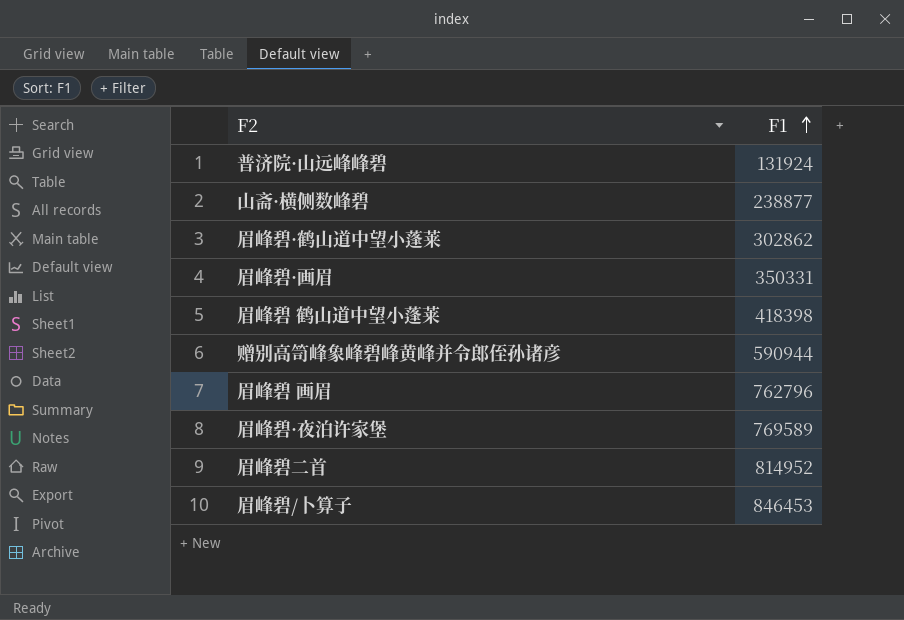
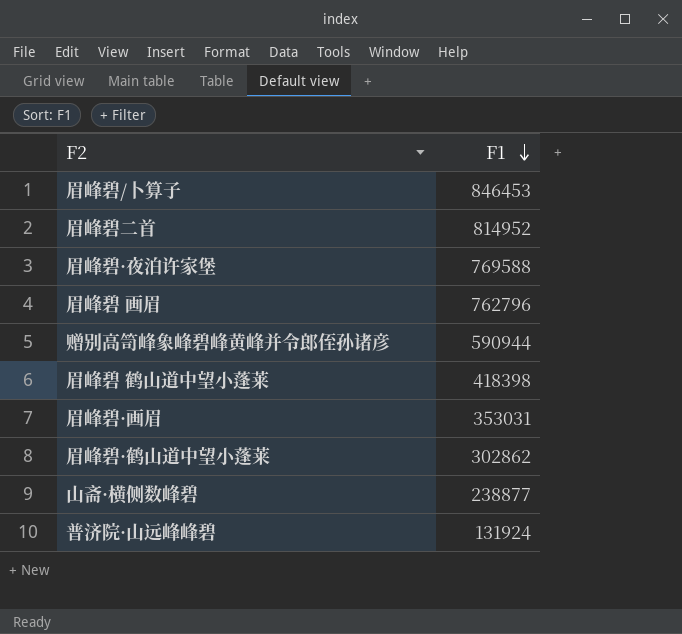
row order: F1 ascending -> F1 descending
眉峰碧·夜泊许家堡 | F1: 769589 -> 769588
眉峰碧·画眉 | F1: 350331 -> 353031

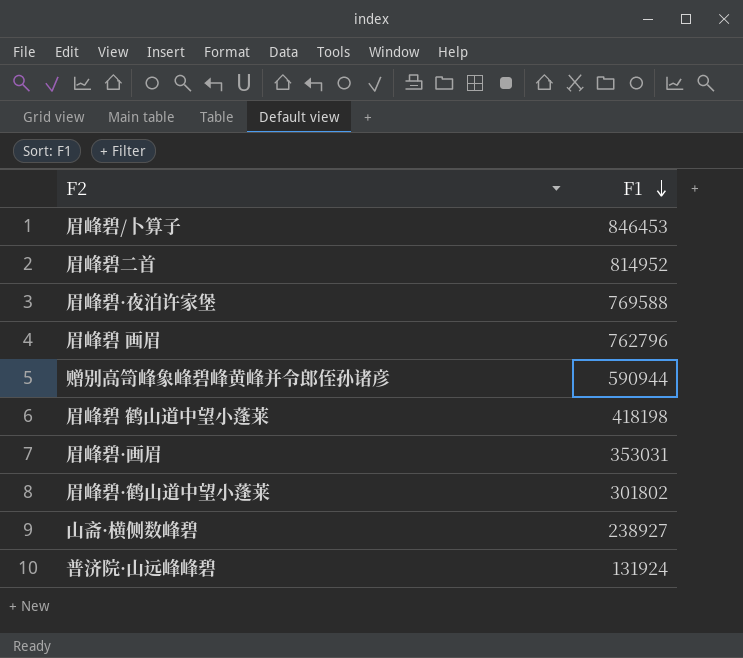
眉峰碧 鹤山道中望小蓬莱 | F1: 418398 -> 418198
眉峰碧·鹤山道中望小蓬莱 | F1: 302862 -> 301802
山斋·横侧数峰碧 | F1: 238877 -> 238927

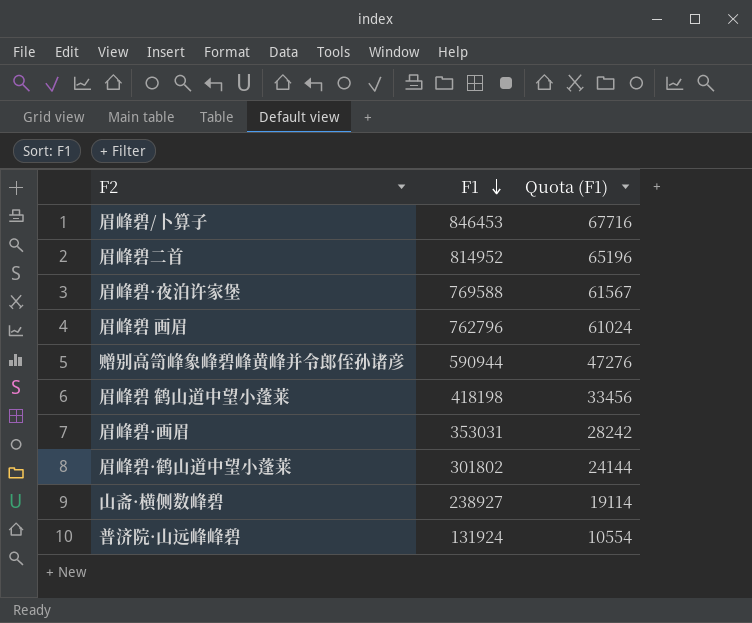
column Quota (F1) | formula: none -> [F1] * 0.08

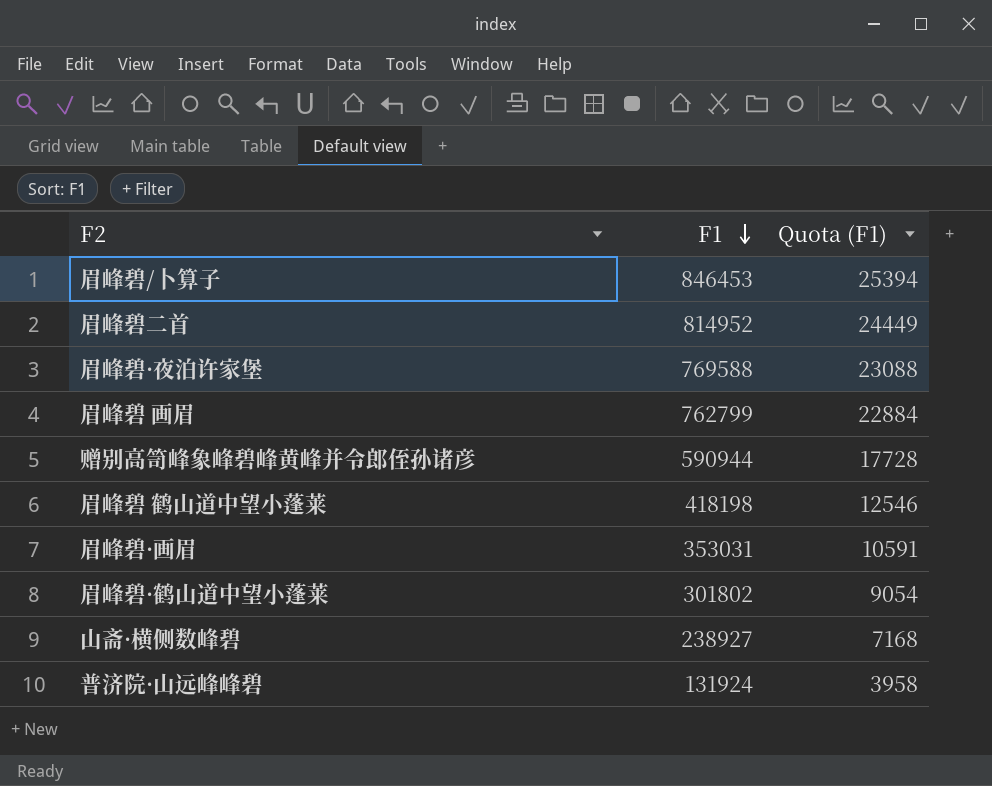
column Quota (F1) | formula: [F1] * 0.08 -> [F1] * 0.03
眉峰碧 画眉 | F1: 762796 -> 762799

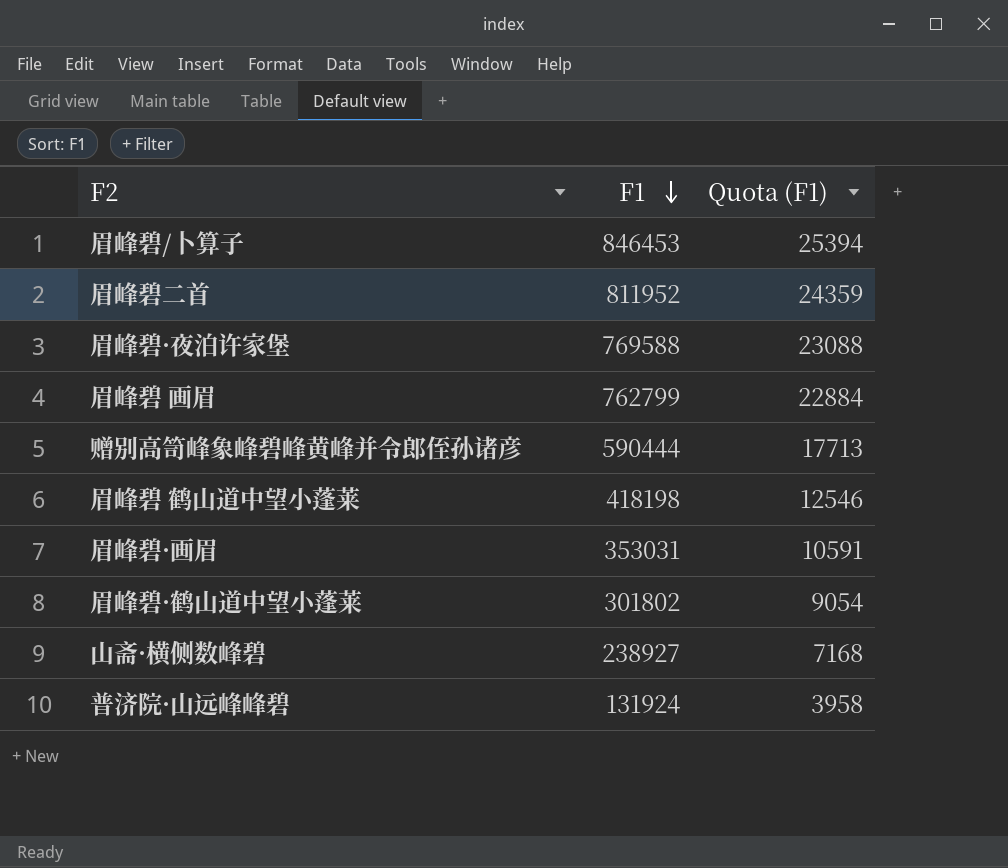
眉峰碧二首 | F1: 814952 -> 811952
眉峰碧二首 | Quota (F1): 24449 -> 24359
赠别高笥峰象峰碧峰黄峰并令郎侄孙诸彦 | F1: 590944 -> 590444
赠别高笥峰象峰碧峰黄峰并令郎侄孙诸彦 | Quota (F1): 17728 -> 17713

